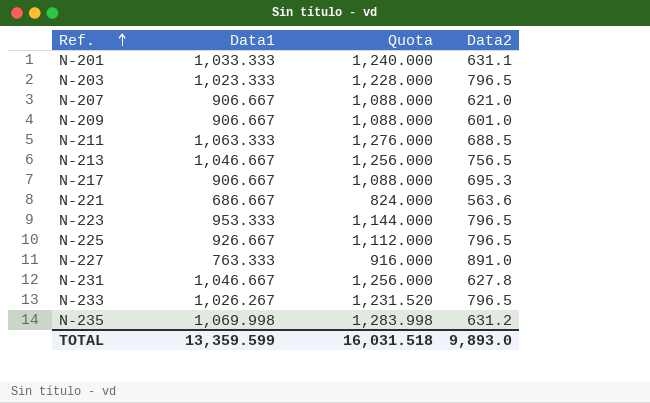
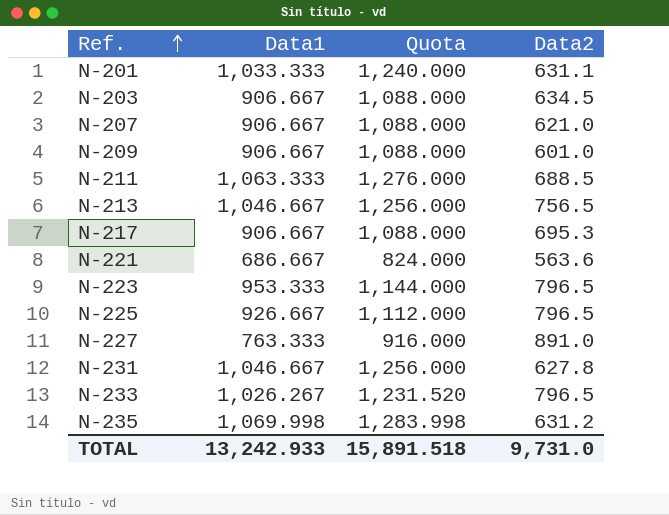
N-203 | Data1: 1,023.333 -> 906.667
N-203 | Quota: 1,228.000 -> 1,088.000
N-203 | Data2: 796.5 -> 634.5
TOTAL | Data1: 13,359.599 -> 13,242.933
TOTAL | Quota: 16,031.518 -> 15,891.518
TOTAL | Data2: 9,893.0 -> 9,731.0

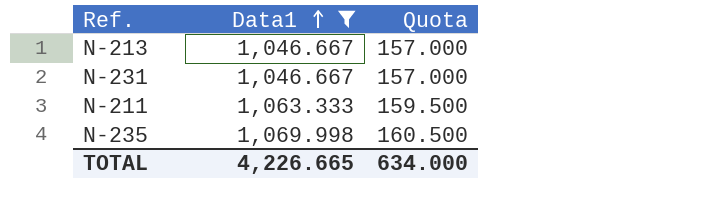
filter: none -> Data1 >= 1,046.667
row order: Ref. ascending -> Data1 ascending
column Data2 | position: 4 -> none
column Quota | formula: [Data1] * 1.2 -> [Data1] * 0.15
TOTAL | Data1: 13,242.933 -> 4,226.665
TOTAL | Quota: 15,891.518 -> 634.000

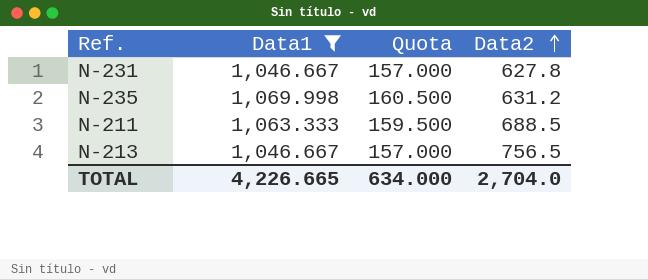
row order: Data1 ascending -> Data2 ascending
column Data2 | position: none -> 4

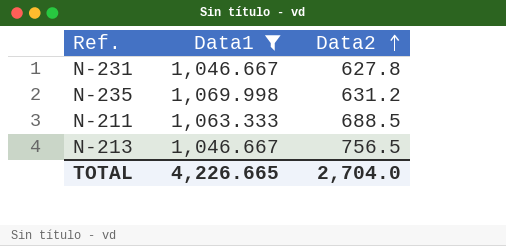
column Quota | formula: [Data1] * 0.15 -> none

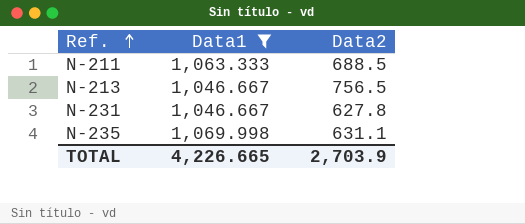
row order: Data2 ascending -> Ref. ascending
N-235 | Data2: 631.2 -> 631.1
TOTAL | Data2: 2,704.0 -> 2,703.9

